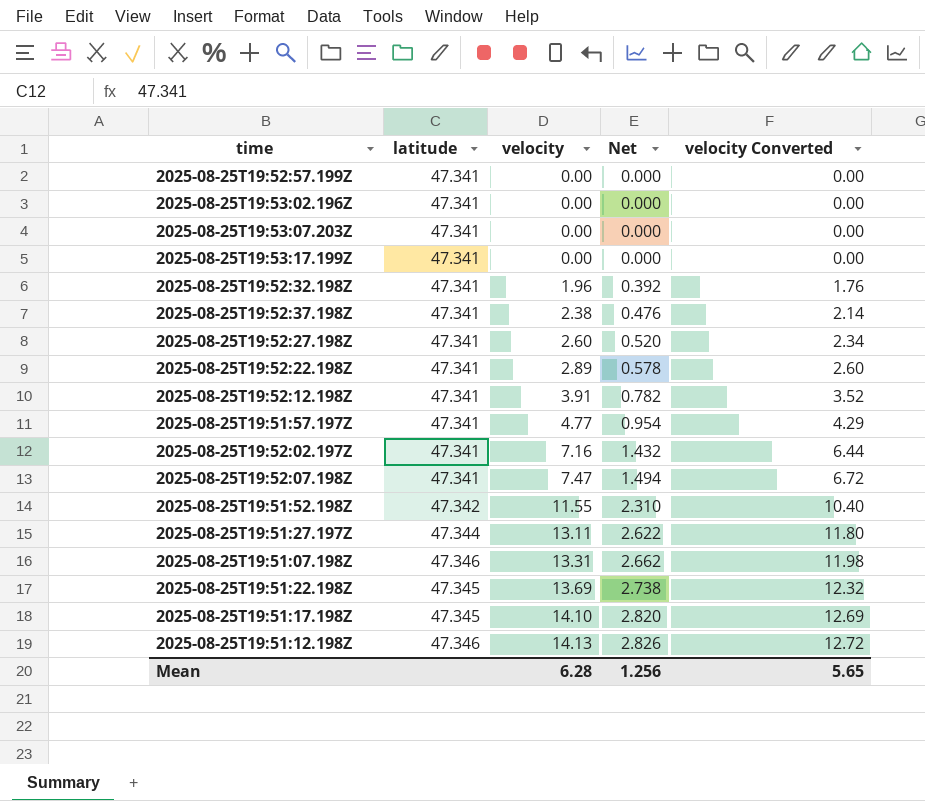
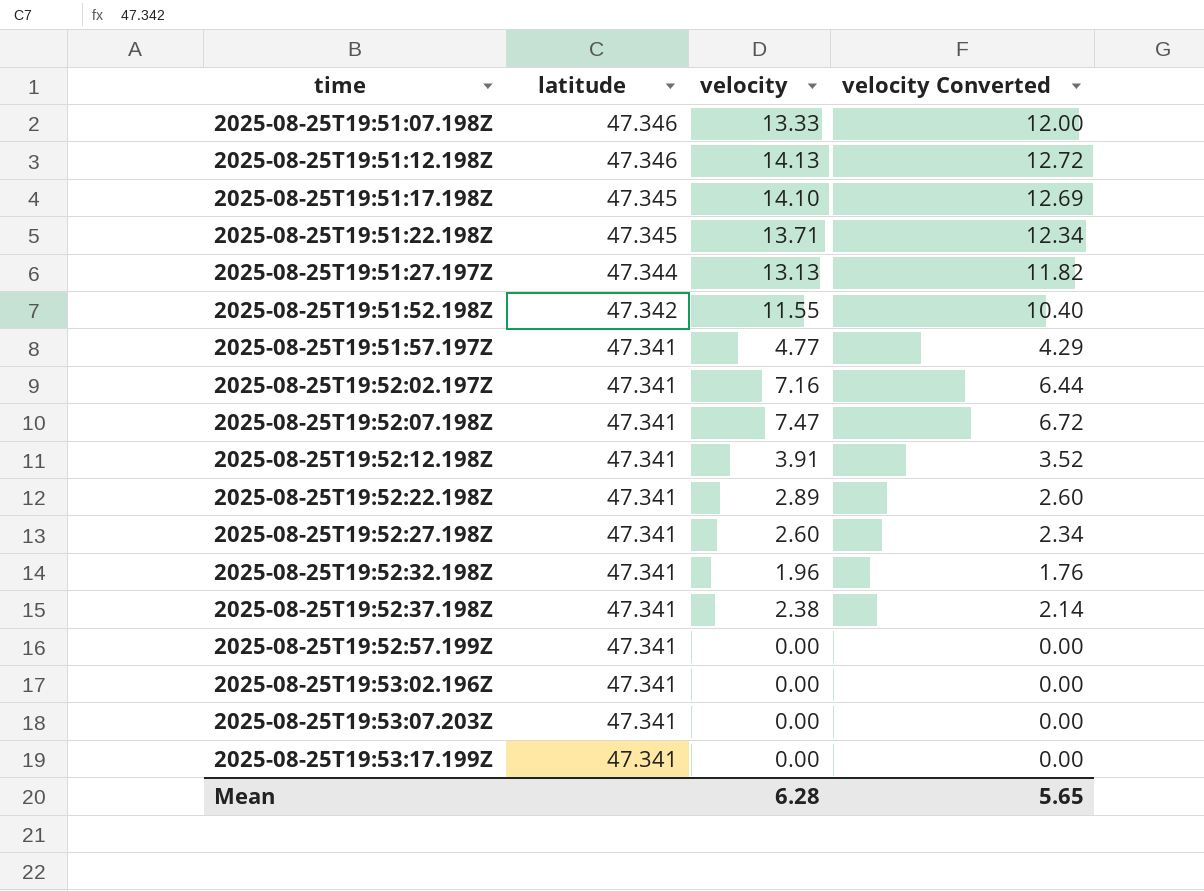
row order: velocity ascending -> time ascending
column Net | formula: [velocity] * 0.2 -> none
2025-08-25T19:51:07.198Z | velocity: 13.31 -> 13.33
2025-08-25T19:51:07.198Z | velocity Converted: 11.98 -> 12.00
2025-08-25T19:51:22.198Z | velocity: 13.69 -> 13.71
2025-08-25T19:51:22.198Z | velocity Converted: 12.32 -> 12.34
2025-08-25T19:51:27.197Z | velocity: 13.11 -> 13.13
2025-08-25T19:51:27.197Z | velocity Converted: 11.80 -> 11.82

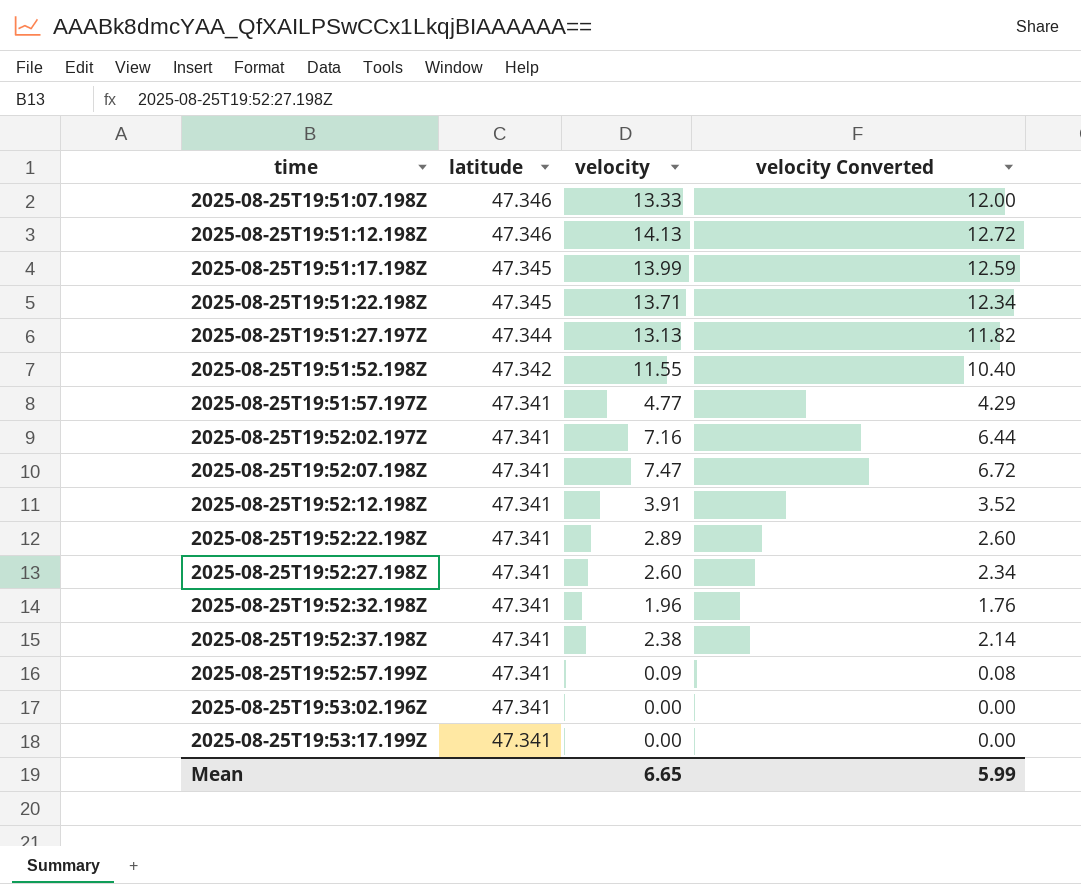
row 2025-08-25T19:53:07.203Z: 47.341 | 0.00 | 0.00 -> none
2025-08-25T19:51:17.198Z | velocity: 14.10 -> 13.99
2025-08-25T19:51:17.198Z | velocity Converted: 12.69 -> 12.59
2025-08-25T19:52:57.199Z | velocity: 0.00 -> 0.09
2025-08-25T19:52:57.199Z | velocity Converted: 0.00 -> 0.08
Mean | velocity: 6.28 -> 6.65
Mean | velocity Converted: 5.65 -> 5.99

